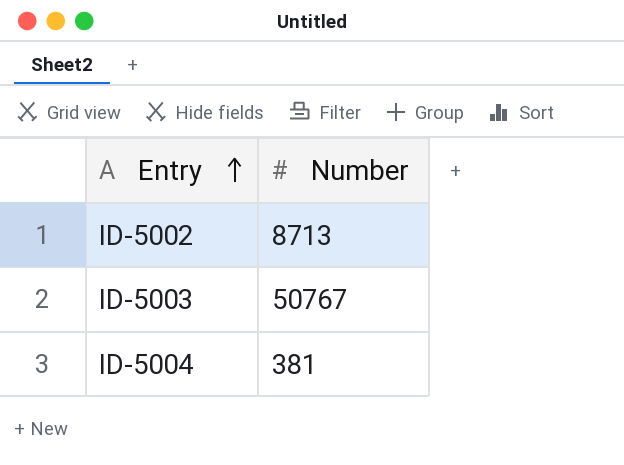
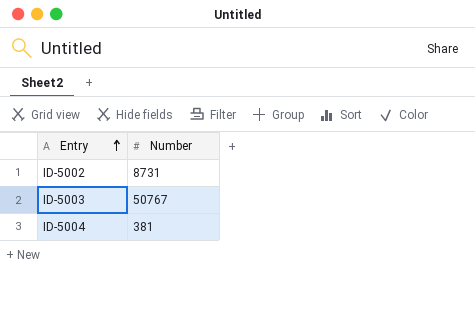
ID-5002 | Number: 8713 -> 8731

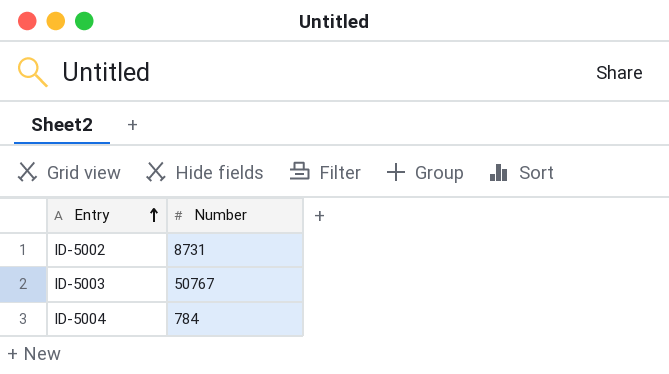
ID-5004 | Number: 381 -> 784

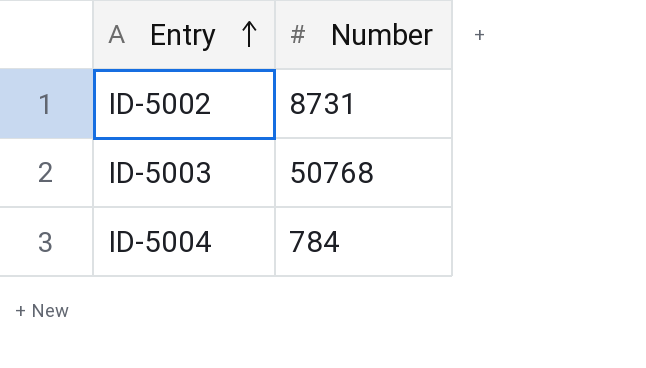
ID-5003 | Number: 50767 -> 50768

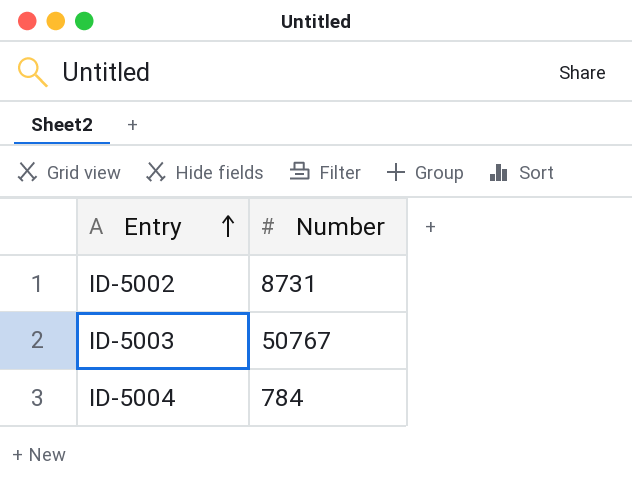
ID-5003 | Number: 50768 -> 50767

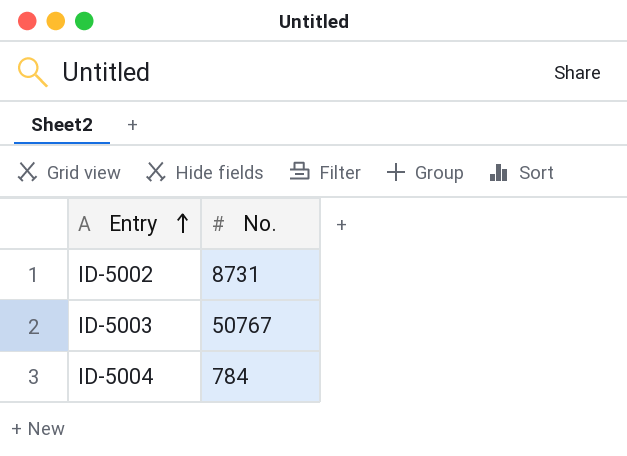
column name: Number -> No.

